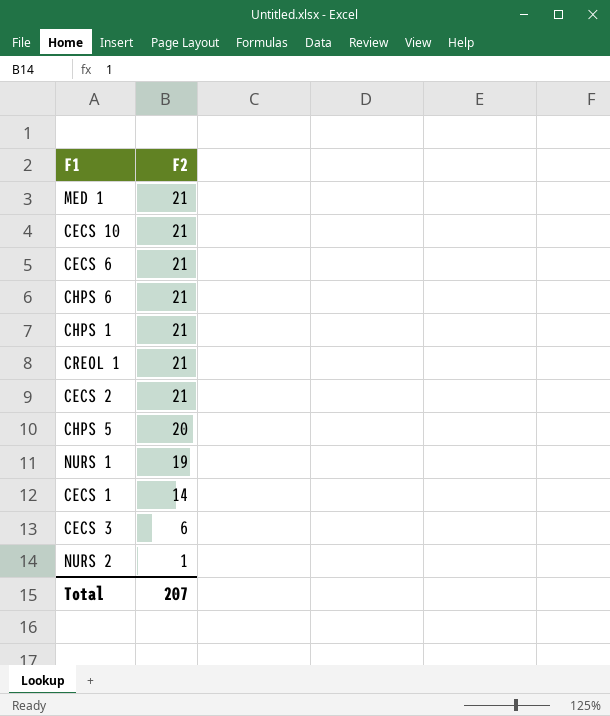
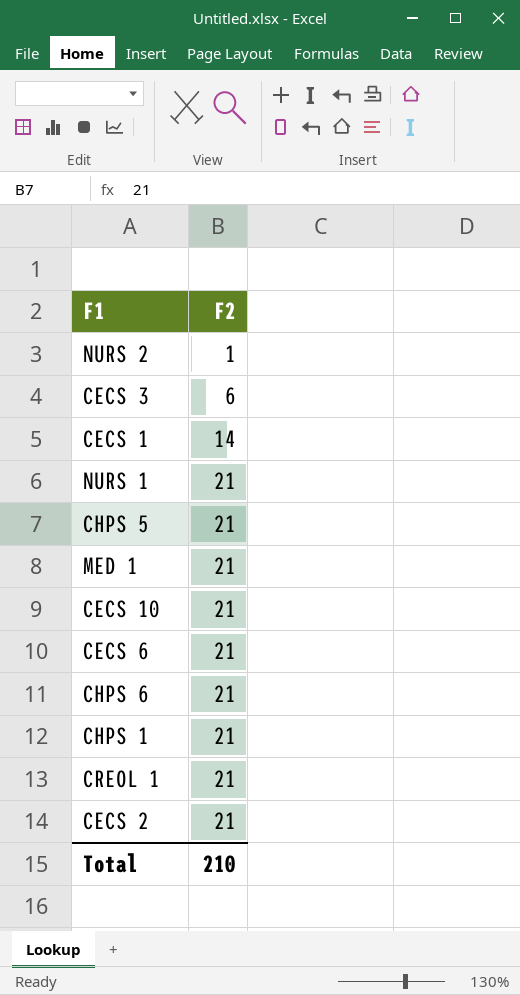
row order: F2 descending -> F2 ascending
NURS 1 | F2: 19 -> 21
CHPS 5 | F2: 20 -> 21
Total | F2: 207 -> 210

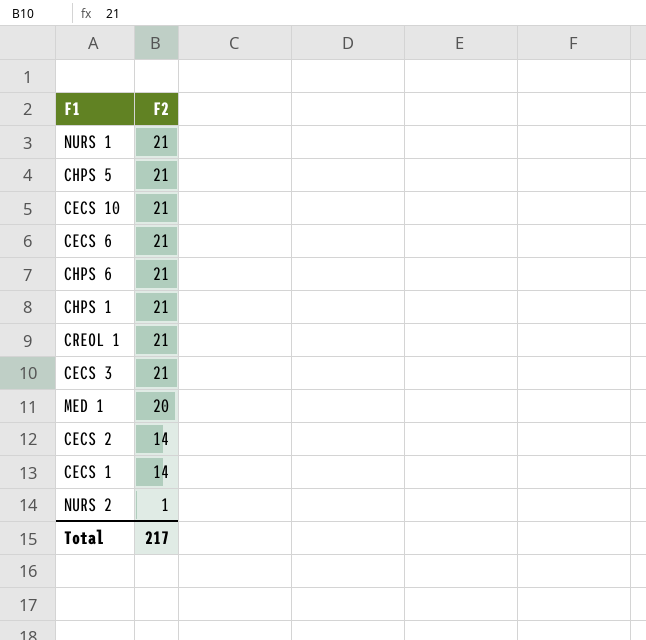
row order: F2 ascending -> F2 descending
CECS 3 | F2: 6 -> 21
MED 1 | F2: 21 -> 20
CECS 2 | F2: 21 -> 14
Total | F2: 210 -> 217

